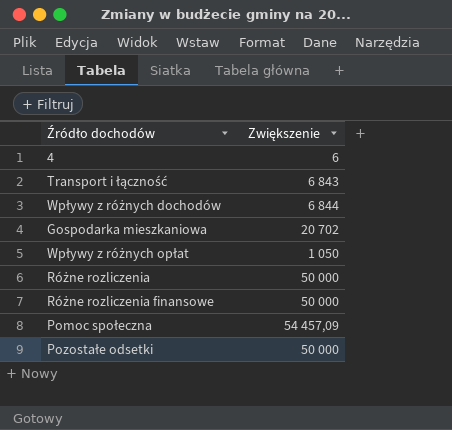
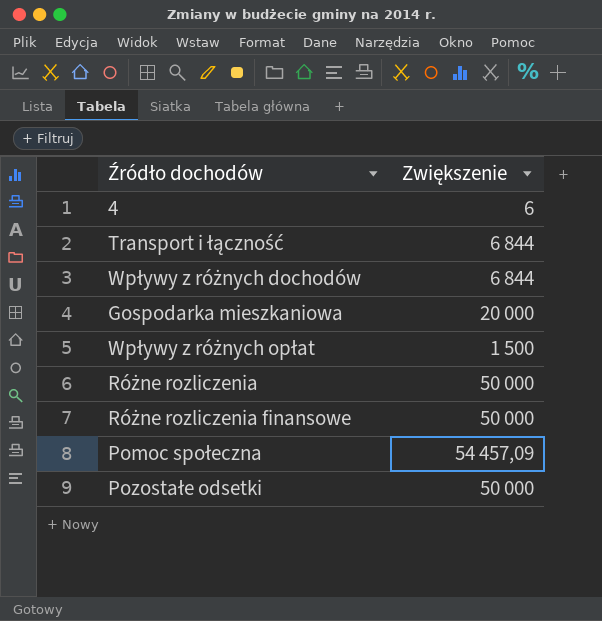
Transport i łączność | Zwiększenie: 6 843 -> 6 844
Gospodarka mieszkaniowa | Zwiększenie: 20 702 -> 20 000
Wpływy z różnych opłat | Zwiększenie: 1 050 -> 1 500

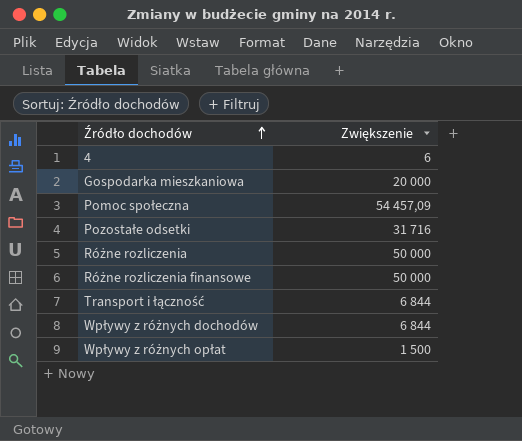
row order: none -> Źródło dochodów ascending
Pozostałe odsetki | Zwiększenie: 50 000 -> 31 716

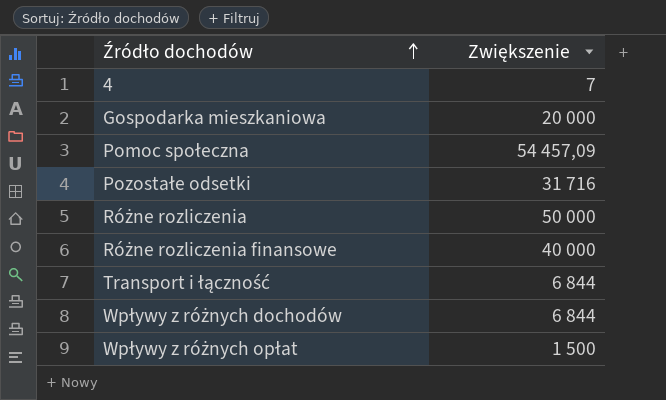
4 | Zwiększenie: 6 -> 7
Różne rozliczenia finansowe | Zwiększenie: 50 000 -> 40 000

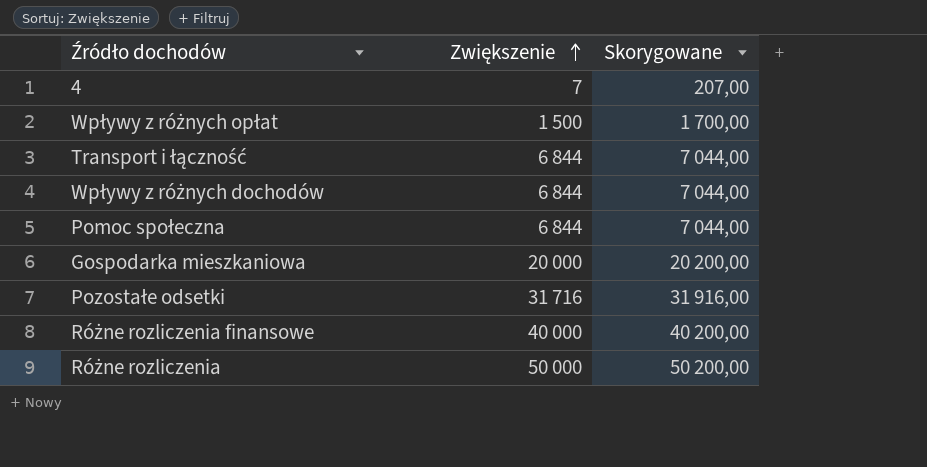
row order: Źródło dochodów ascending -> Zwiększenie ascending
column Skorygowane | formula: none -> [Zwiększenie] + 200
Pomoc społeczna | Zwiększenie: 54 457,09 -> 6 844

